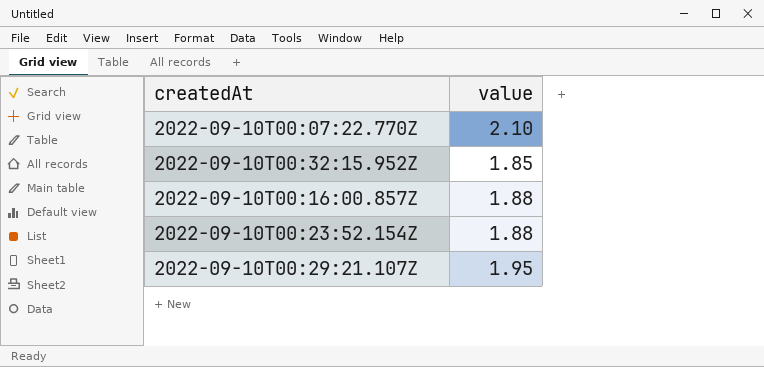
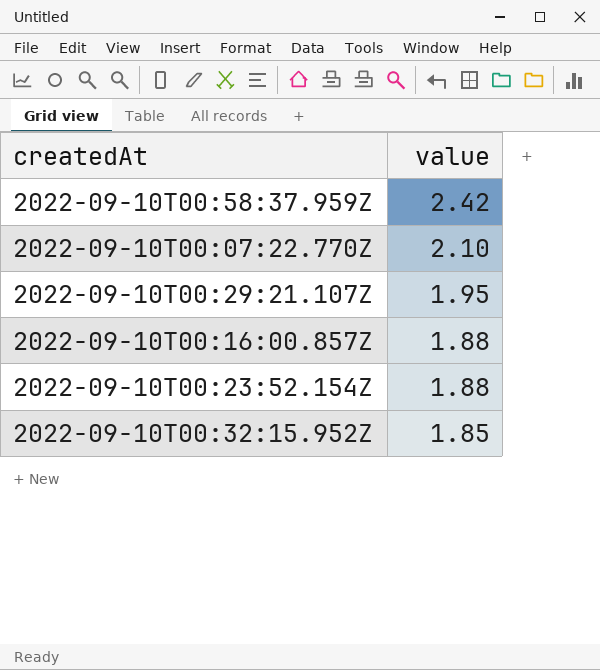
row order: none -> value descending
row 2022-09-10T00:58:37.959Z: none -> 2.42

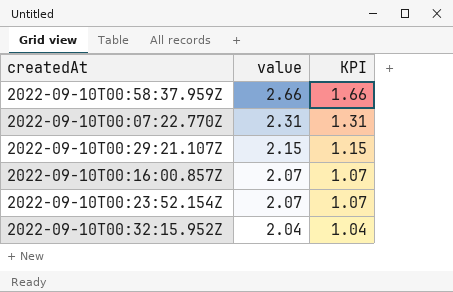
column KPI | formula: none -> [value] - 1
2022-09-10T00:58:37.959Z | value: 2.42 -> 2.66
2022-09-10T00:07:22.770Z | value: 2.10 -> 2.31
2022-09-10T00:29:21.107Z | value: 1.95 -> 2.15
2022-09-10T00:16:00.857Z | value: 1.88 -> 2.07
2022-09-10T00:23:52.154Z | value: 1.88 -> 2.07
2022-09-10T00:32:15.952Z | value: 1.85 -> 2.04

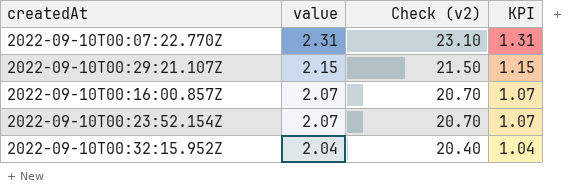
column Check (v2) | formula: none -> [value] * 10
row 2022-09-10T00:58:37.959Z: 2.66 | 1.66 -> none

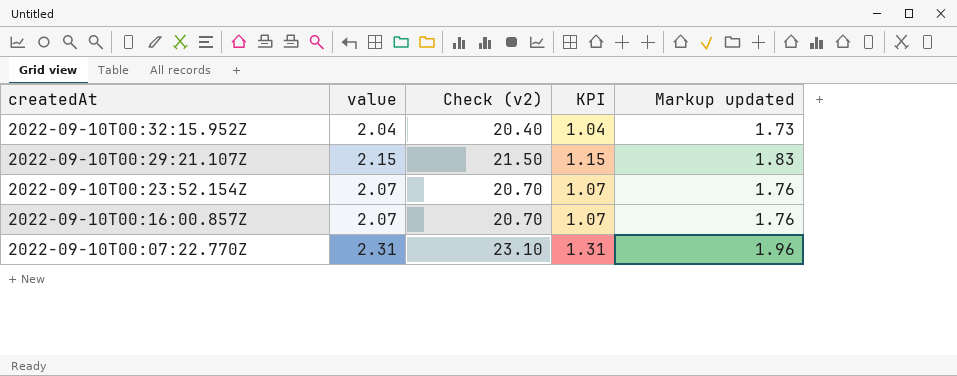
row order: value descending -> createdAt descending
column Markup updated | formula: none -> [value] * 0.85

